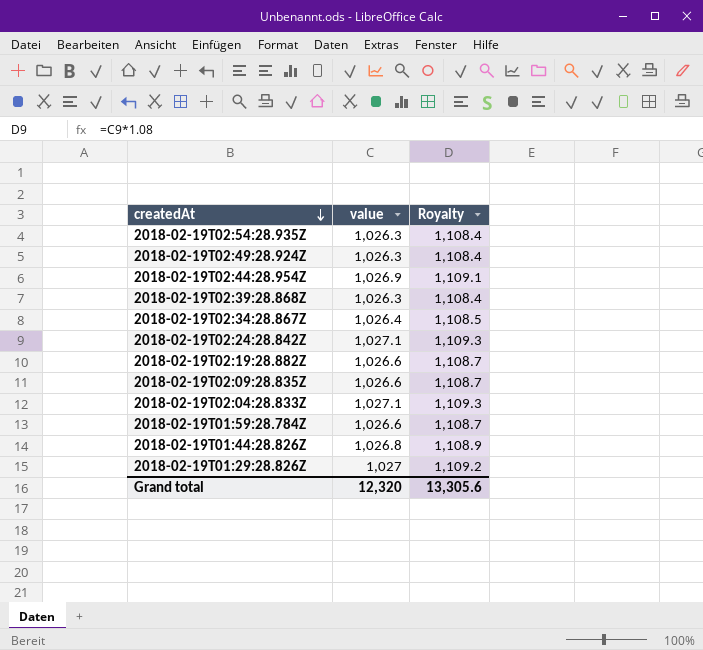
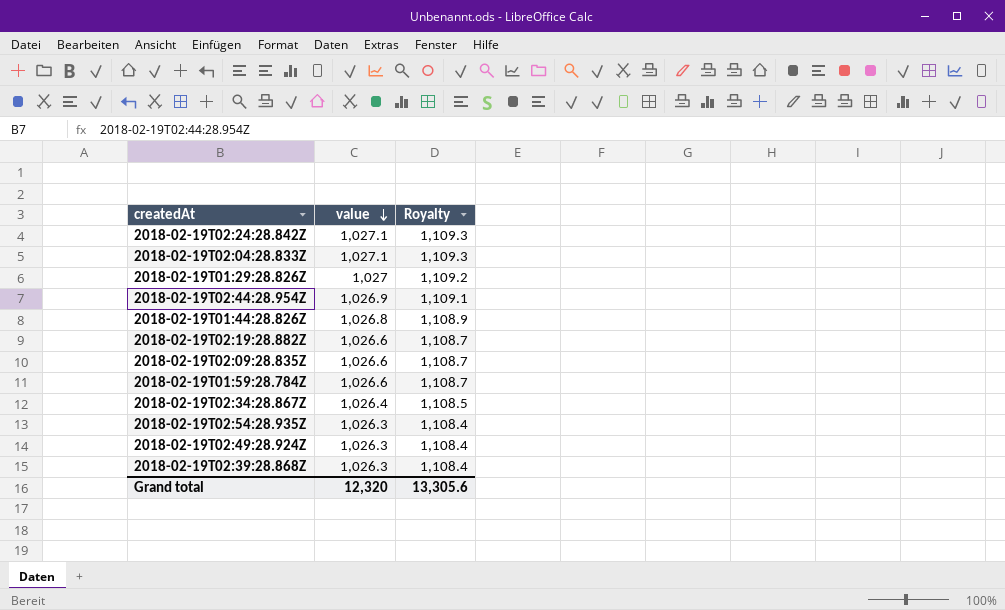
row order: createdAt descending -> value descending

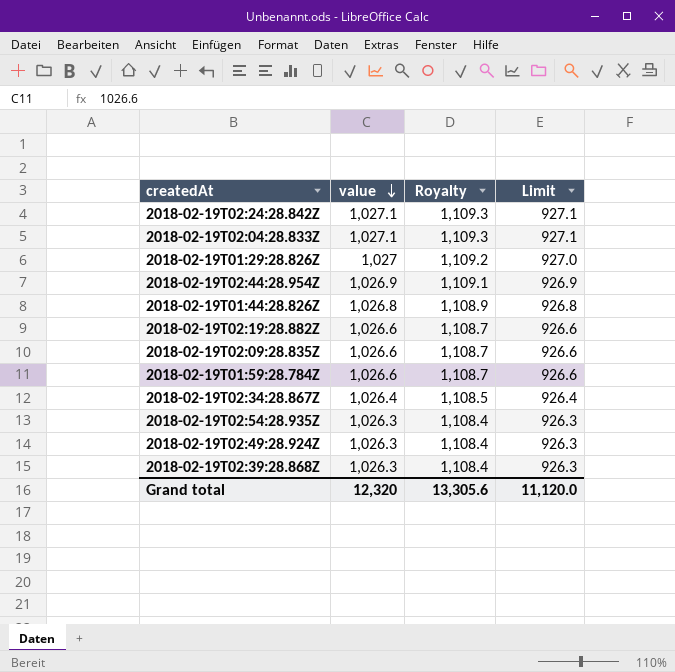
column Limit | formula: none -> [value] - 100

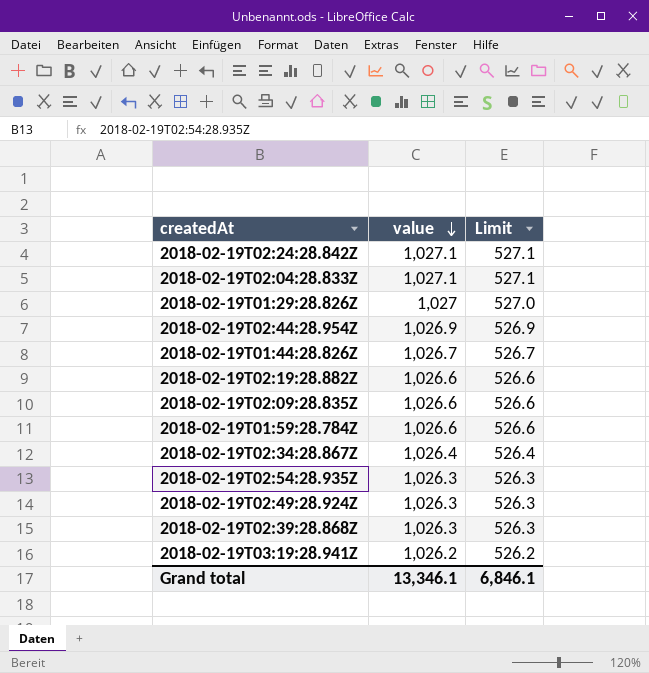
column Royalty | formula: [value] * 1.08 -> none
column Limit | formula: [value] - 100 -> [value] - 500
2018-02-19T01:44:28.826Z | value: 1,026.8 -> 1,026.7
row 2018-02-19T03:19:28.941Z: none -> 1,026.2 | 526.2
Grand total | value: 12,320 -> 13,346.1
Grand total | Limit: 11,120.0 -> 6,846.1

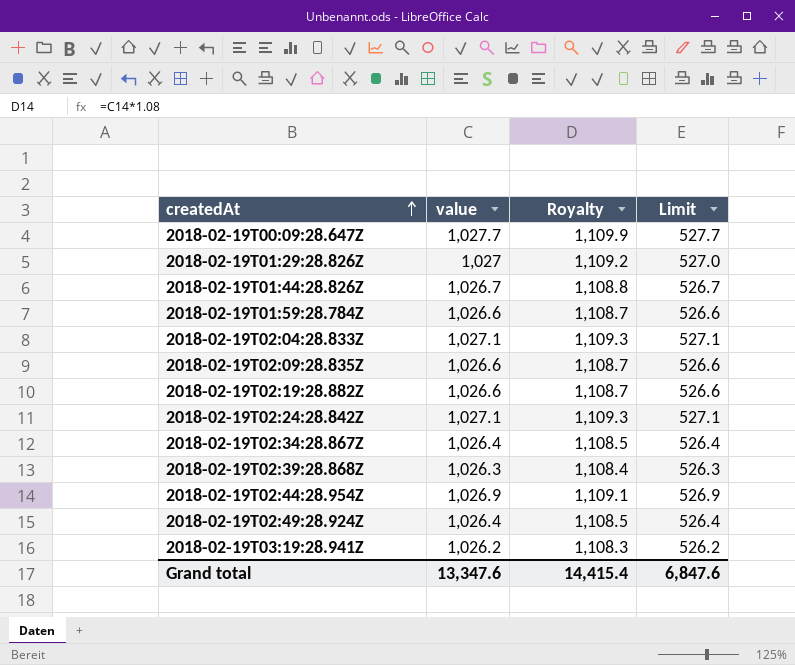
row order: value descending -> createdAt ascending
column Royalty | formula: none -> [value] * 1.08
row 2018-02-19T02:54:28.935Z: 1,026.3 | 526.3 -> none
row 2018-02-19T00:09:28.647Z: none -> 1,027.7 | 1,109.9 | 527.7
2018-02-19T02:49:28.924Z | value: 1,026.3 -> 1,026.4
2018-02-19T02:49:28.924Z | Limit: 526.3 -> 526.4
Grand total | value: 13,346.1 -> 13,347.6
Grand total | Limit: 6,846.1 -> 6,847.6

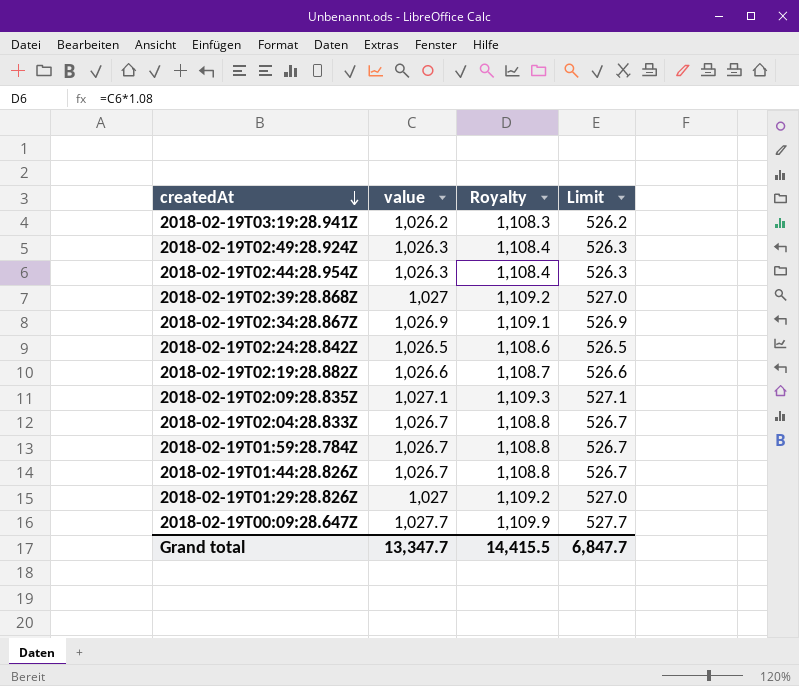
row order: createdAt ascending -> createdAt descending
2018-02-19T02:49:28.924Z | value: 1,026.4 -> 1,026.3
2018-02-19T02:49:28.924Z | Royalty: 1,108.5 -> 1,108.4
2018-02-19T02:49:28.924Z | Limit: 526.4 -> 526.3
2018-02-19T02:44:28.954Z | value: 1,026.9 -> 1,026.3
2018-02-19T02:44:28.954Z | Royalty: 1,109.1 -> 1,108.4
2018-02-19T02:44:28.954Z | Limit: 526.9 -> 526.3
2018-02-19T02:39:28.868Z | value: 1,026.3 -> 1,027
2018-02-19T02:39:28.868Z | Royalty: 1,108.4 -> 1,109.2
2018-02-19T02:39:28.868Z | Limit: 526.3 -> 527.0
2018-02-19T02:34:28.867Z | value: 1,026.4 -> 1,026.9
2018-02-19T02:34:28.867Z | Royalty: 1,108.5 -> 1,109.1
2018-02-19T02:34:28.867Z | Limit: 526.4 -> 526.9
2018-02-19T02:24:28.842Z | value: 1,027.1 -> 1,026.5
2018-02-19T02:24:28.842Z | Royalty: 1,109.3 -> 1,108.6
2018-02-19T02:24:28.842Z | Limit: 527.1 -> 526.5
2018-02-19T02:09:28.835Z | value: 1,026.6 -> 1,027.1
2018-02-19T02:09:28.835Z | Royalty: 1,108.7 -> 1,109.3
2018-02-19T02:09:28.835Z | Limit: 526.6 -> 527.1
2018-02-19T02:04:28.833Z | value: 1,027.1 -> 1,026.7
2018-02-19T02:04:28.833Z | Royalty: 1,109.3 -> 1,108.8
2018-02-19T02:04:28.833Z | Limit: 527.1 -> 526.7
2018-02-19T01:59:28.784Z | value: 1,026.6 -> 1,026.7
2018-02-19T01:59:28.784Z | Royalty: 1,108.7 -> 1,108.8
2018-02-19T01:59:28.784Z | Limit: 526.6 -> 526.7
Grand total | value: 13,347.6 -> 13,347.7
Grand total | Royalty: 14,415.4 -> 14,415.5
Grand total | Limit: 6,847.6 -> 6,847.7

